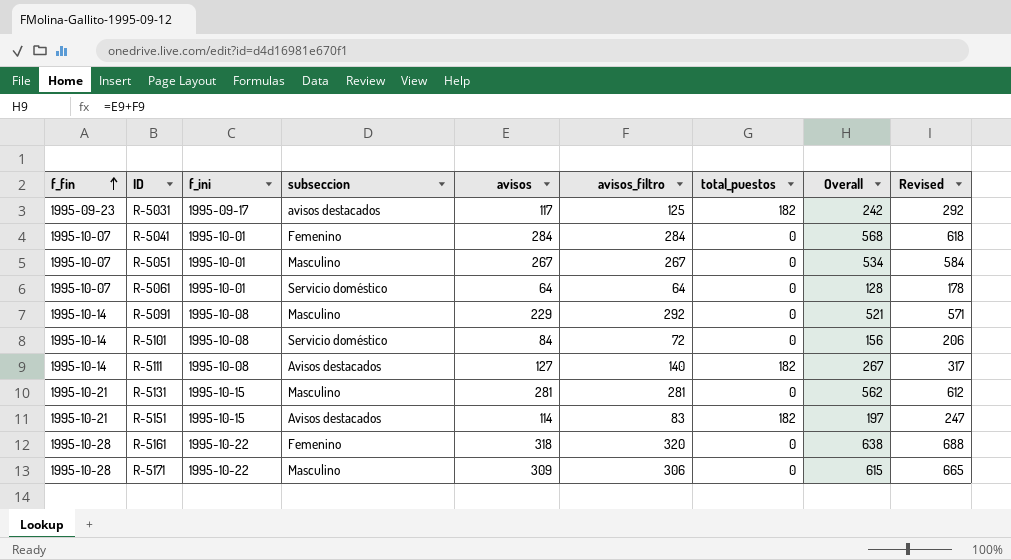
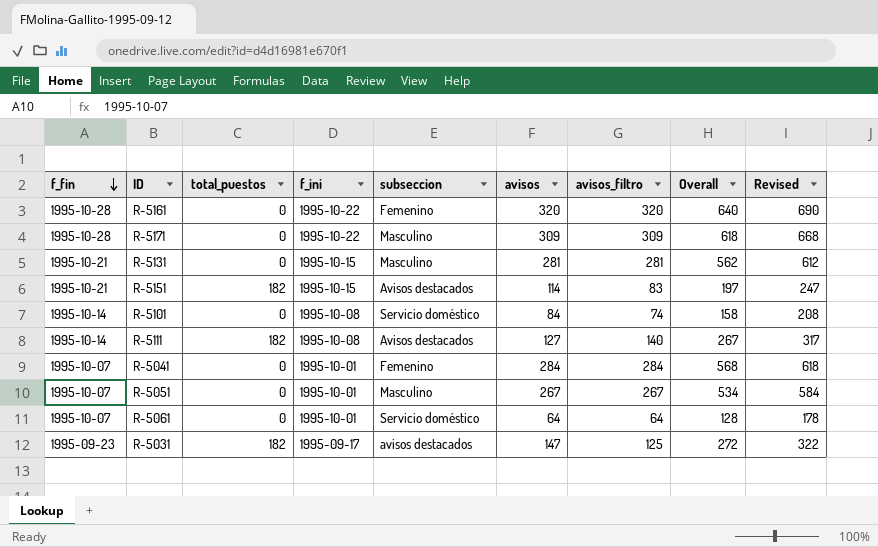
row order: f_fin ascending -> f_fin descending
column total_puestos | position: 7 -> 3
row R-5091: 1995-10-14 | 1995-10-08 | Masculino | 229 | 292 | 0 | 521 | 571 -> none
R-5161 | avisos: 318 -> 320
R-5161 | Overall: 638 -> 640
R-5161 | Revised: 688 -> 690
R-5171 | avisos_filtro: 306 -> 309
R-5171 | Overall: 615 -> 618
R-5171 | Revised: 665 -> 668
R-5101 | avisos_filtro: 72 -> 74
R-5101 | Overall: 156 -> 158
R-5101 | Revised: 206 -> 208
R-5031 | avisos: 117 -> 147
R-5031 | Overall: 242 -> 272
R-5031 | Revised: 292 -> 322

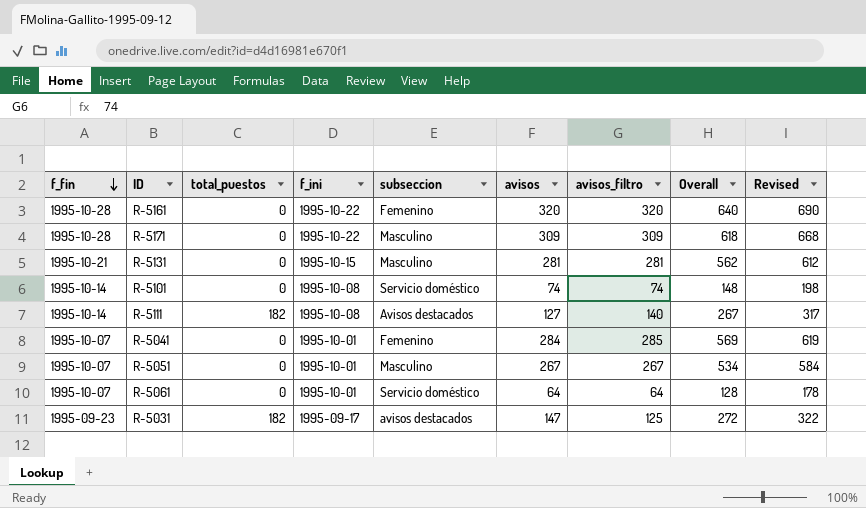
row R-5151: 1995-10-21 | 182 | 1995-10-15 | Avisos destacados | 114 | 83 | 197 | 247 -> none
R-5101 | avisos: 84 -> 74
R-5101 | Overall: 158 -> 148
R-5101 | Revised: 208 -> 198
R-5041 | avisos_filtro: 284 -> 285
R-5041 | Overall: 568 -> 569
R-5041 | Revised: 618 -> 619

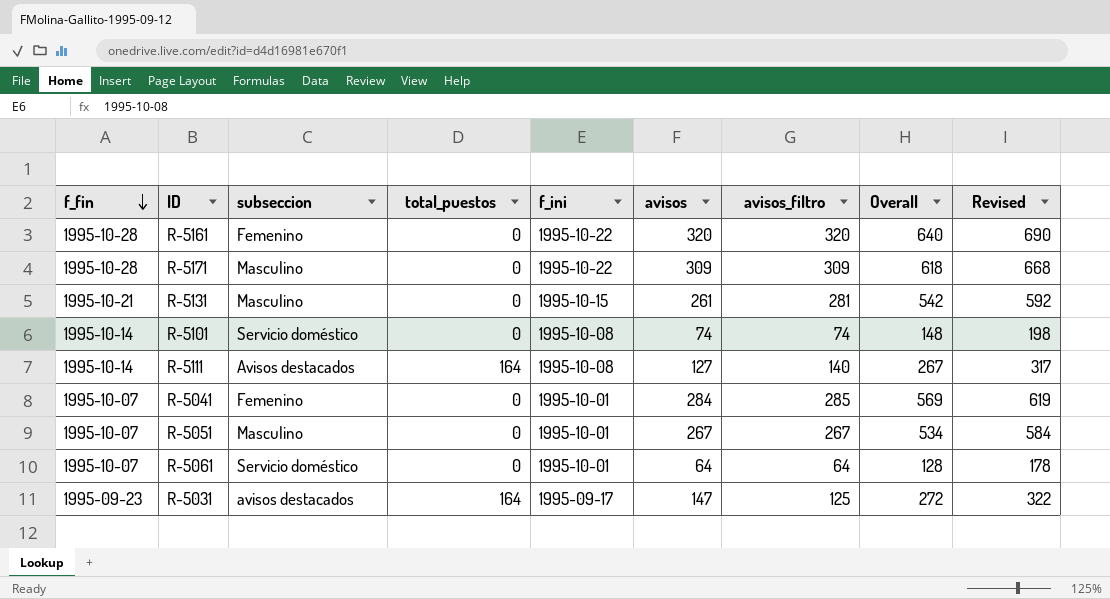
column subseccion | position: 5 -> 3
R-5131 | avisos: 281 -> 261
R-5131 | Overall: 562 -> 542
R-5131 | Revised: 612 -> 592
R-5111 | total_puestos: 182 -> 164
R-5031 | total_puestos: 182 -> 164

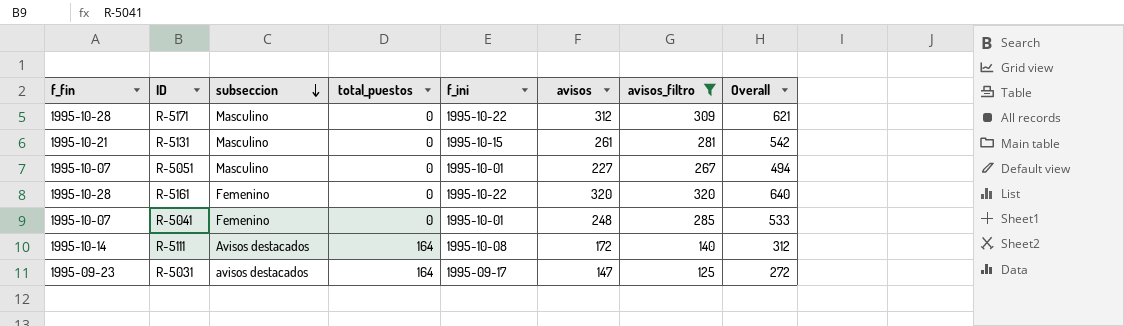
filter: none -> avisos_filtro >= 125
row order: f_fin descending -> subseccion descending
column Revised | formula: [Overall] + 50 -> none
R-5171 | avisos: 309 -> 312
R-5171 | Overall: 618 -> 621
R-5051 | avisos: 267 -> 227
R-5051 | Overall: 534 -> 494
R-5041 | avisos: 284 -> 248
R-5041 | Overall: 569 -> 533
R-5111 | avisos: 127 -> 172
R-5111 | Overall: 267 -> 312

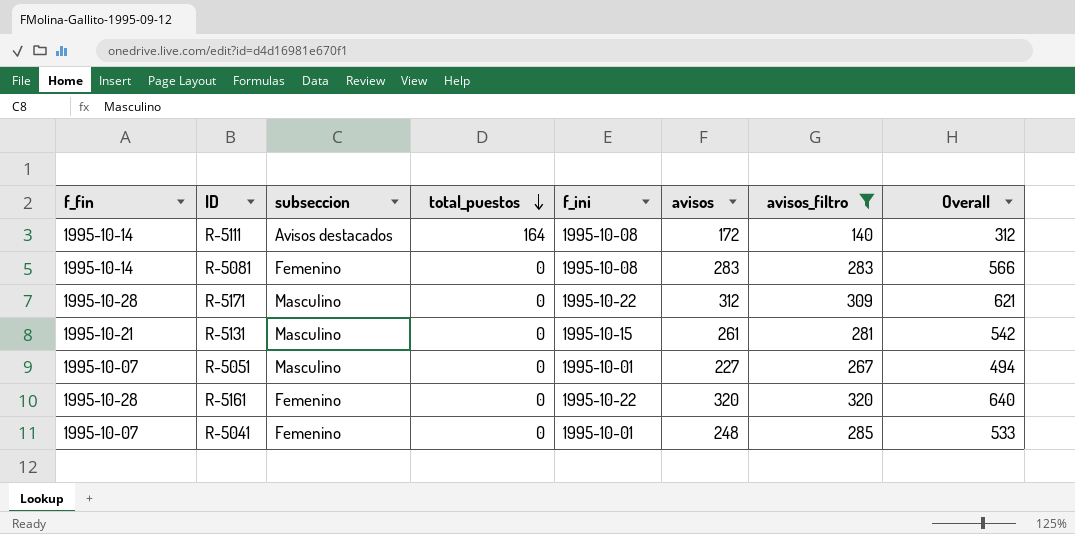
row order: subseccion descending -> total_puestos descending
row R-5031: 1995-09-23 | avisos destacados | 164 | 1995-09-17 | 147 | 125 | 272 -> none
row R-5081: none -> 1995-10-14 | Femenino | 0 | 1995-10-08 | 283 | 283 | 566

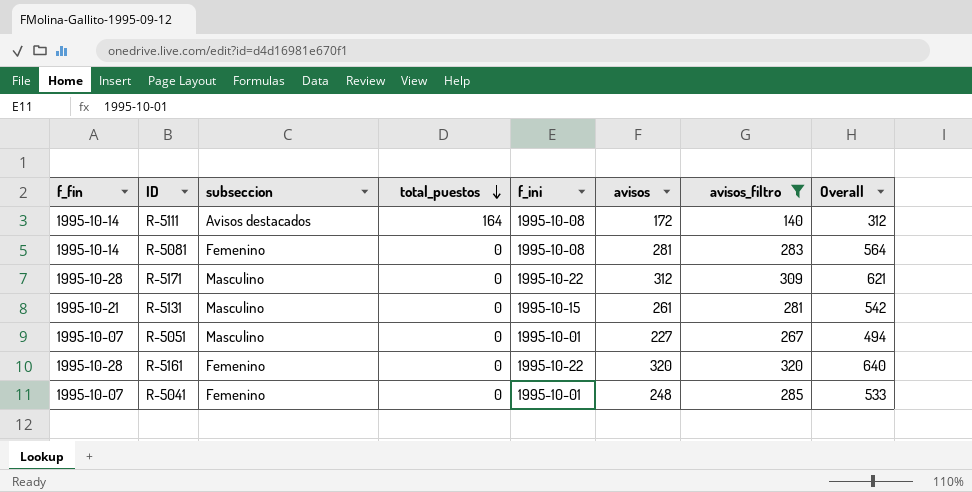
R-5081 | avisos: 283 -> 281
R-5081 | Overall: 566 -> 564

